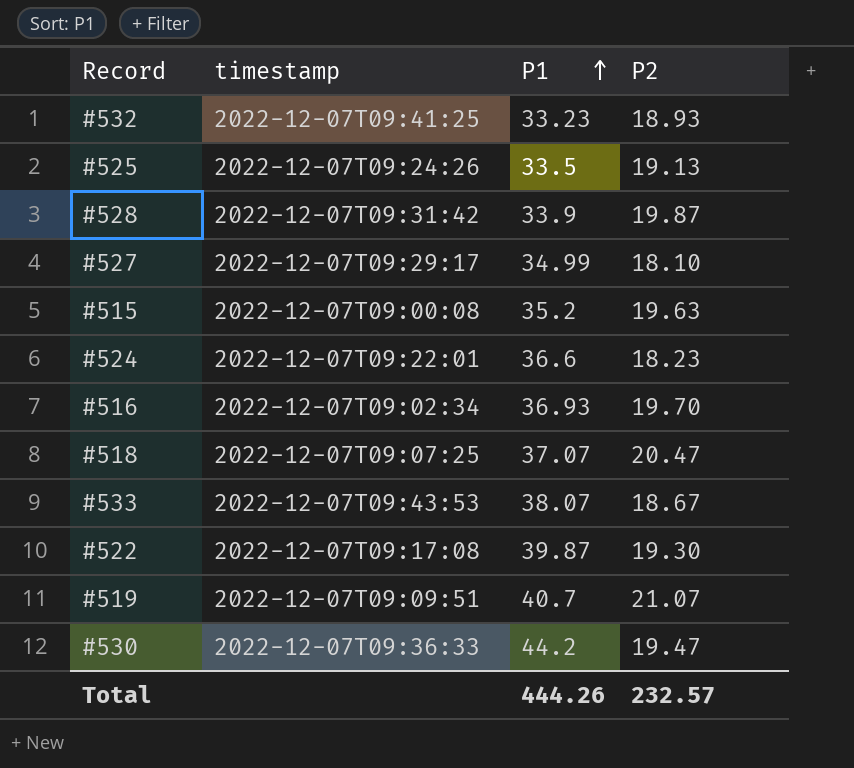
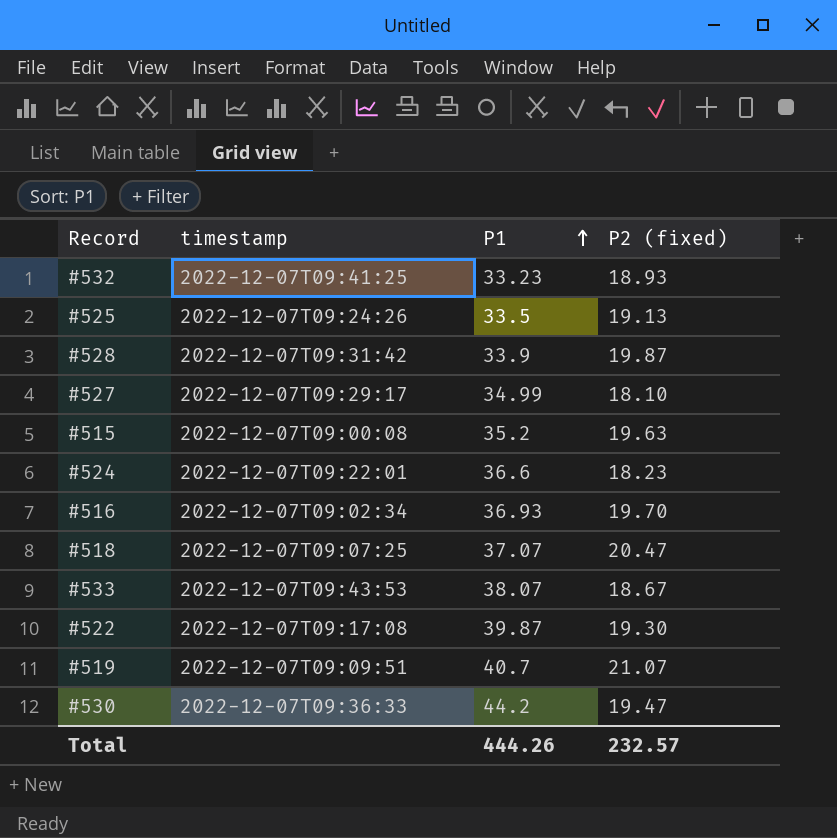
column name: P2 -> P2 (fixed)

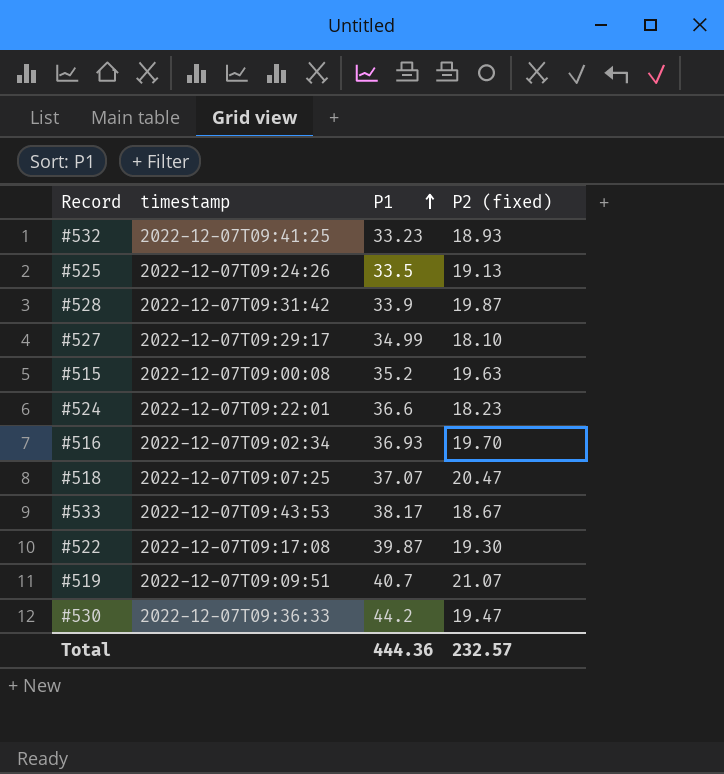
#533 | P1: 38.07 -> 38.17
Total | P1: 444.26 -> 444.36

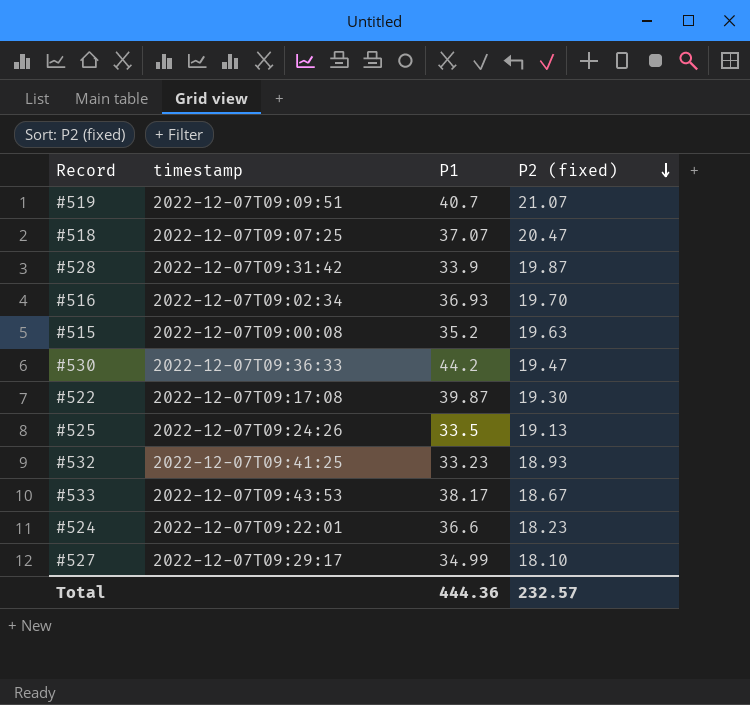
row order: P1 ascending -> P2 (fixed) descending

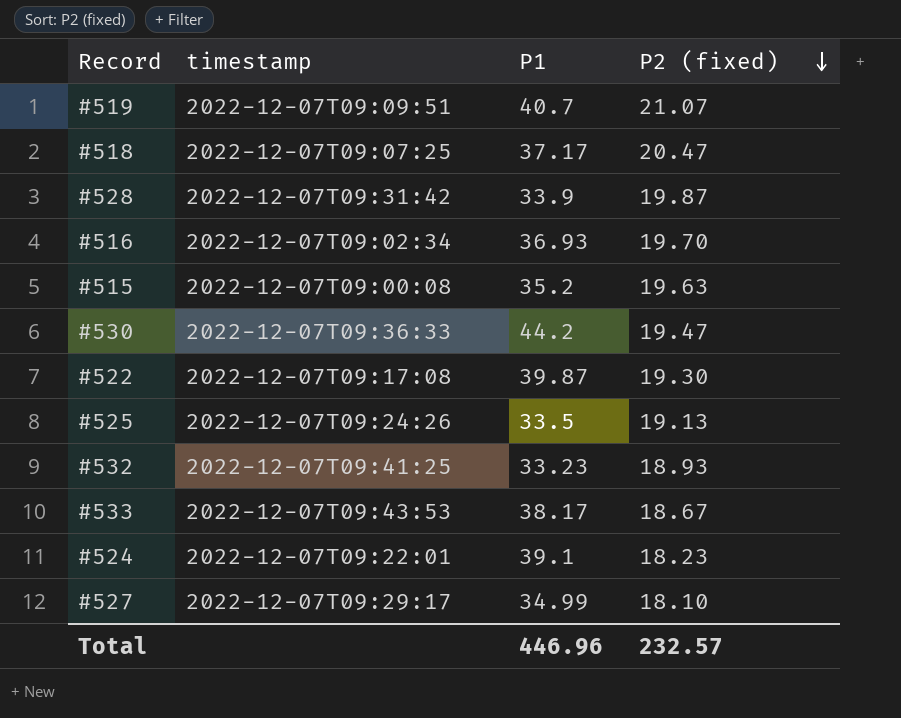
#518 | P1: 37.07 -> 37.17
#524 | P1: 36.6 -> 39.1
Total | P1: 444.36 -> 446.96

